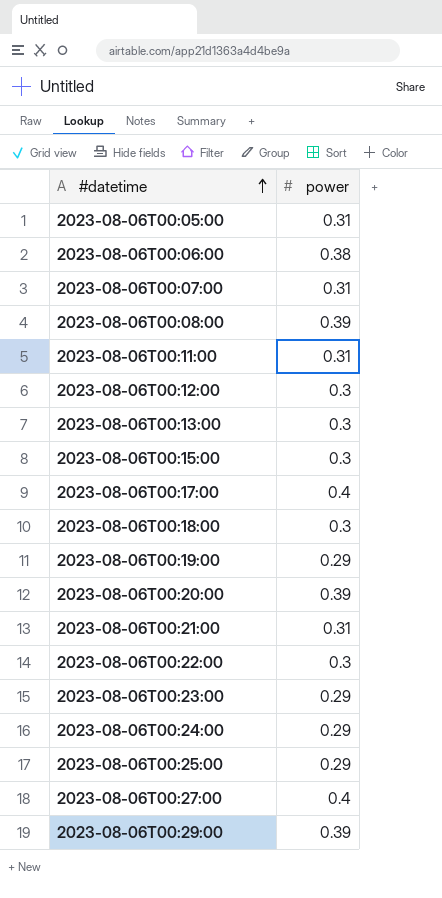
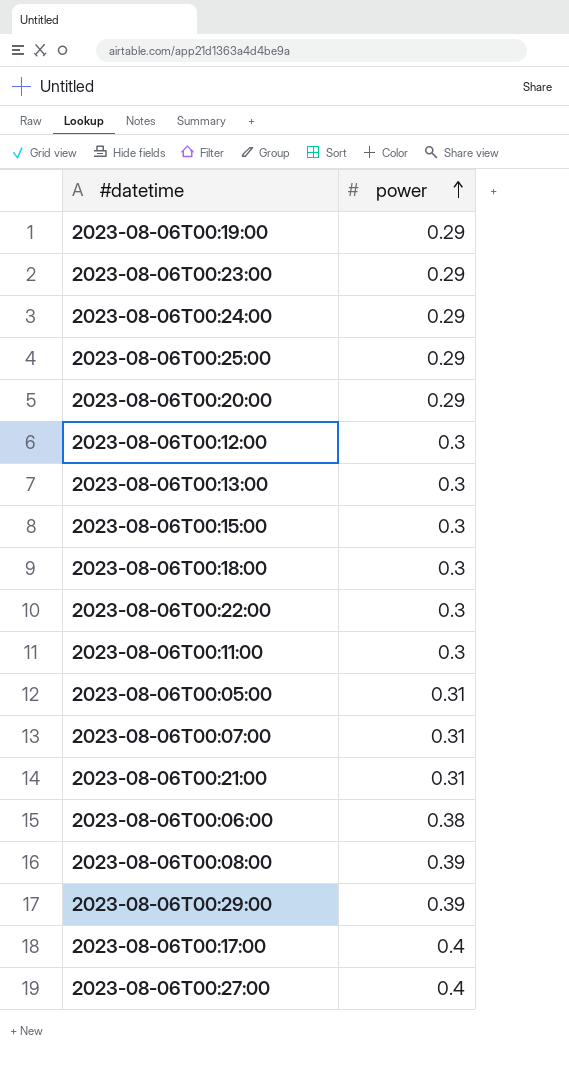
row order: #datetime ascending -> power ascending
2023-08-06T00:20:00 | power: 0.39 -> 0.29
2023-08-06T00:11:00 | power: 0.31 -> 0.3

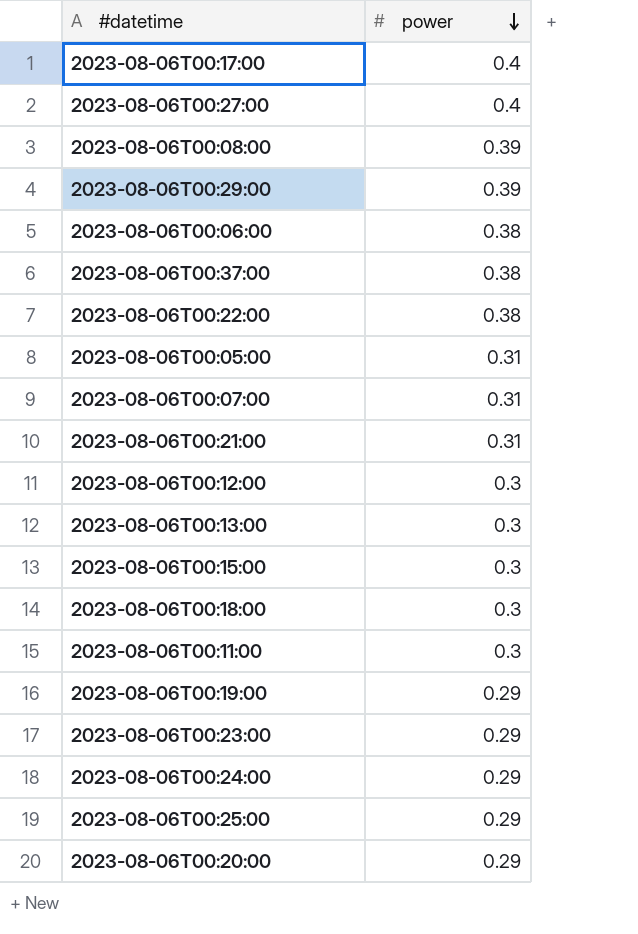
row order: power ascending -> power descending
row 2023-08-06T00:37:00: none -> 0.38
2023-08-06T00:22:00 | power: 0.3 -> 0.38

